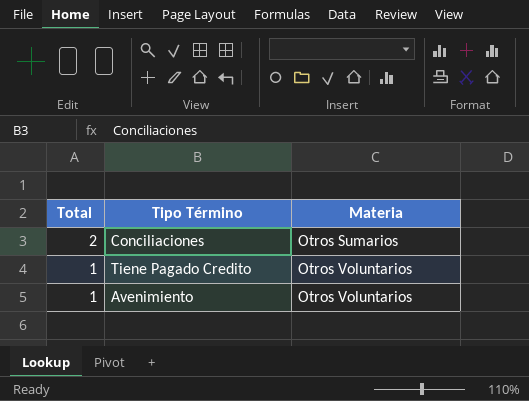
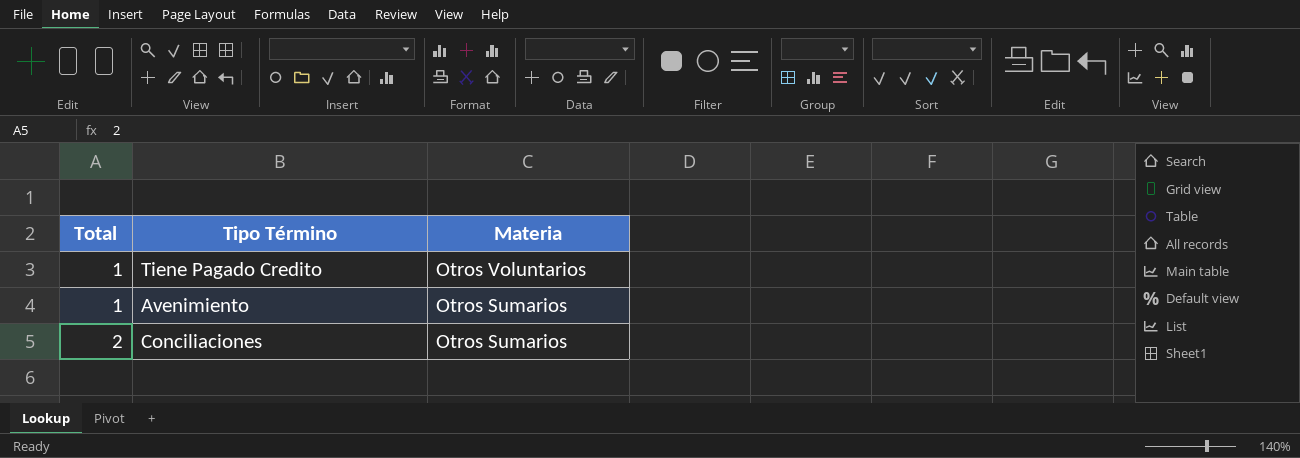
row order: Total descending -> Total ascending
Avenimiento | Materia: Otros Voluntarios -> Otros Sumarios

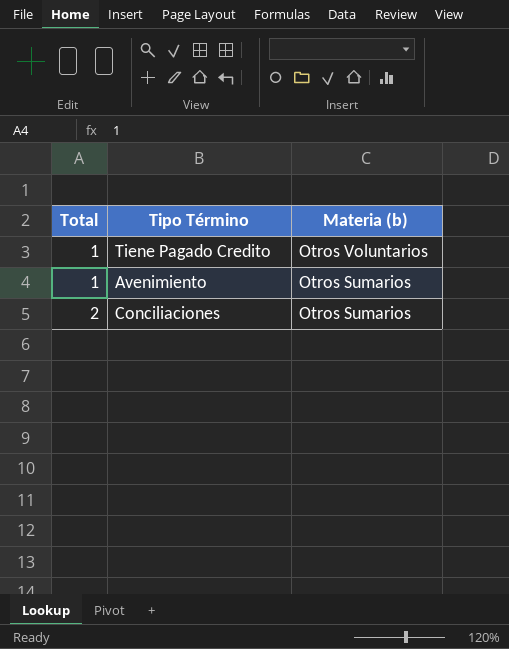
column name: Materia -> Materia (b)

